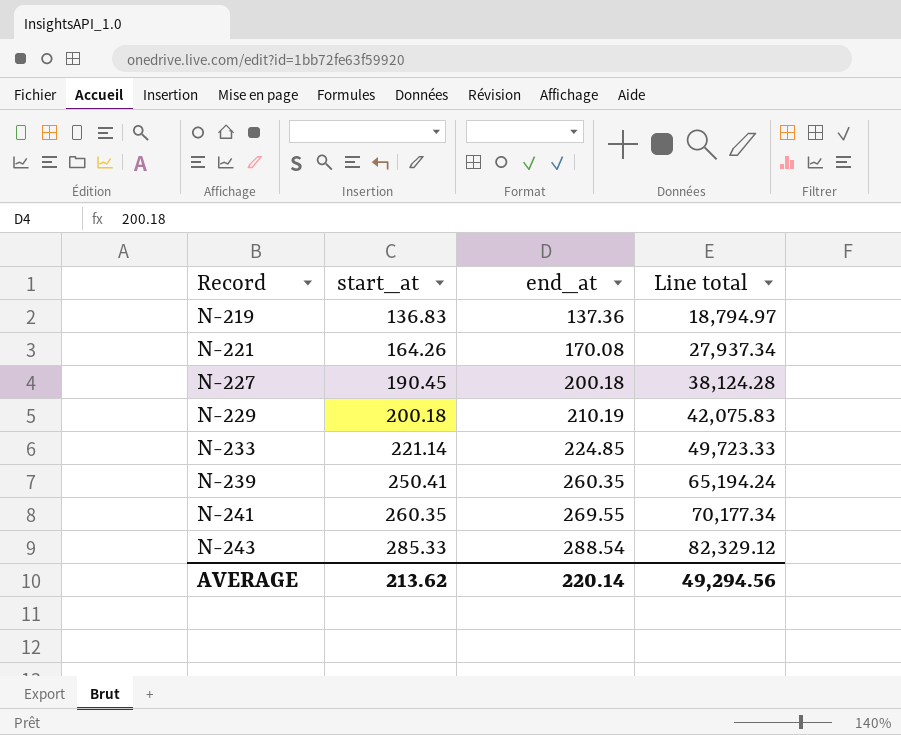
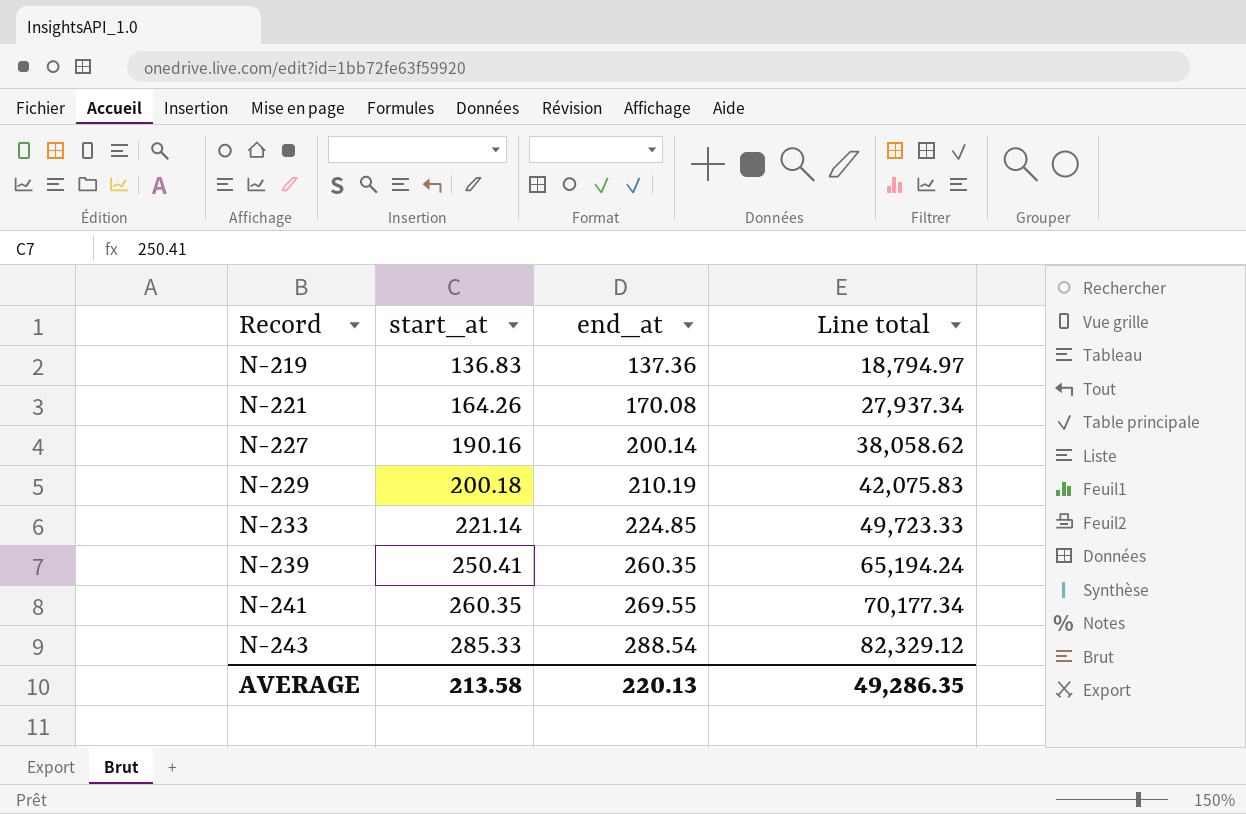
N-227 | start_at: 190.45 -> 190.16
N-227 | end_at: 200.18 -> 200.14
N-227 | Line total: 38,124.28 -> 38,058.62
AVERAGE | start_at: 213.62 -> 213.58
AVERAGE | end_at: 220.14 -> 220.13
AVERAGE | Line total: 49,294.56 -> 49,286.35

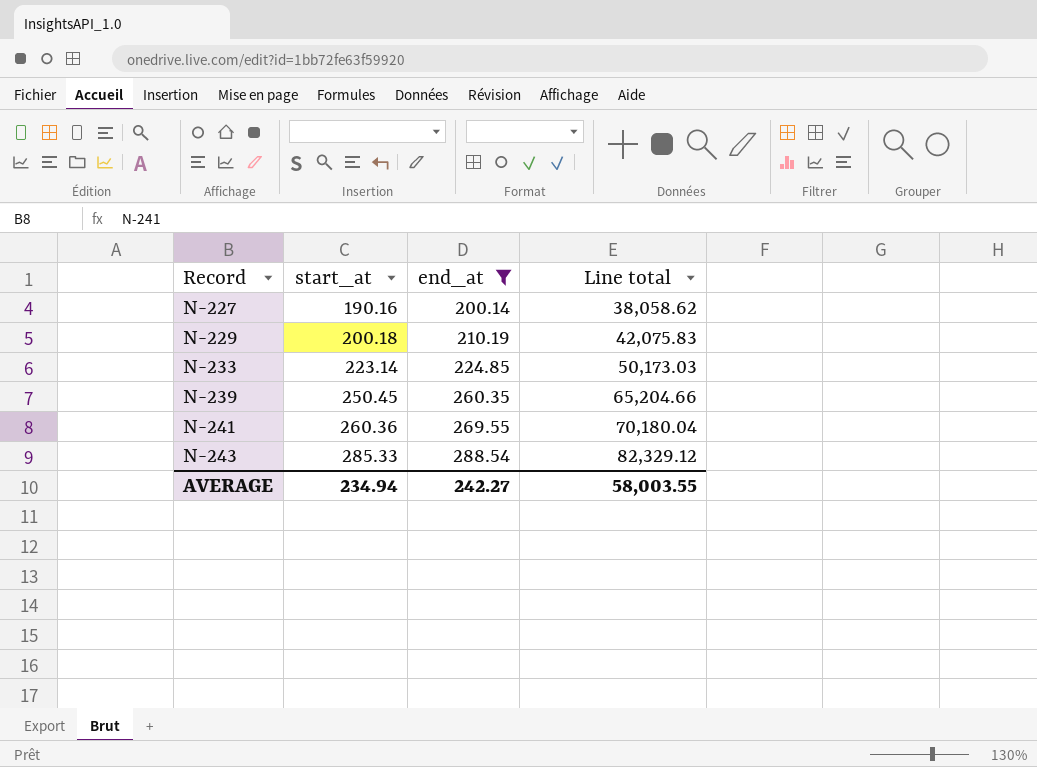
filter: none -> end_at >= 200.14
N-233 | start_at: 221.14 -> 223.14
N-233 | Line total: 49,723.33 -> 50,173.03
N-239 | start_at: 250.41 -> 250.45
N-239 | Line total: 65,194.24 -> 65,204.66
N-241 | start_at: 260.35 -> 260.36
N-241 | Line total: 70,177.34 -> 70,180.04
AVERAGE | start_at: 213.58 -> 234.94
AVERAGE | end_at: 220.13 -> 242.27
AVERAGE | Line total: 49,286.35 -> 58,003.55

